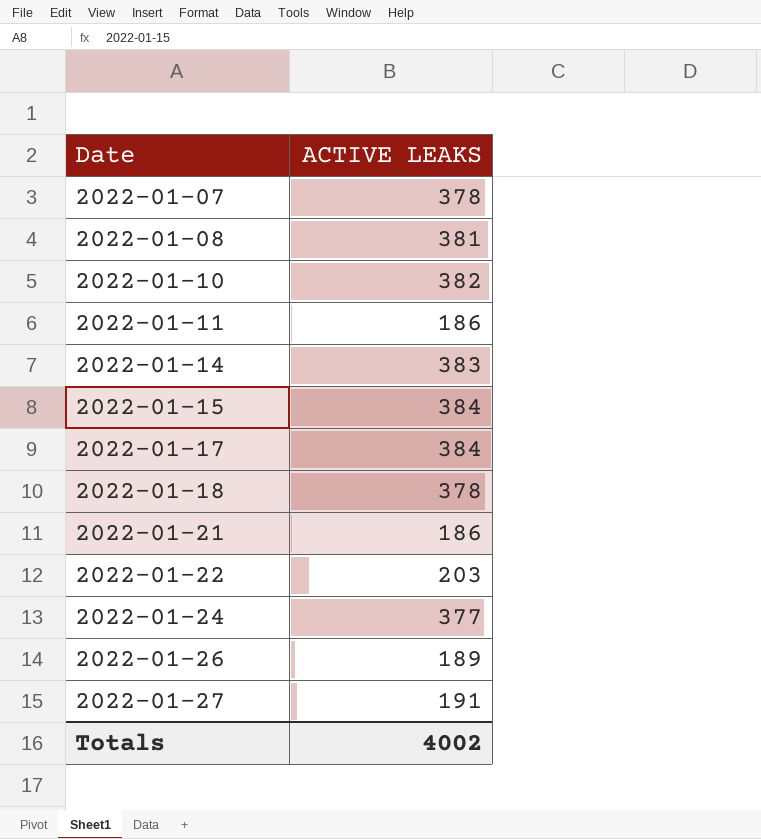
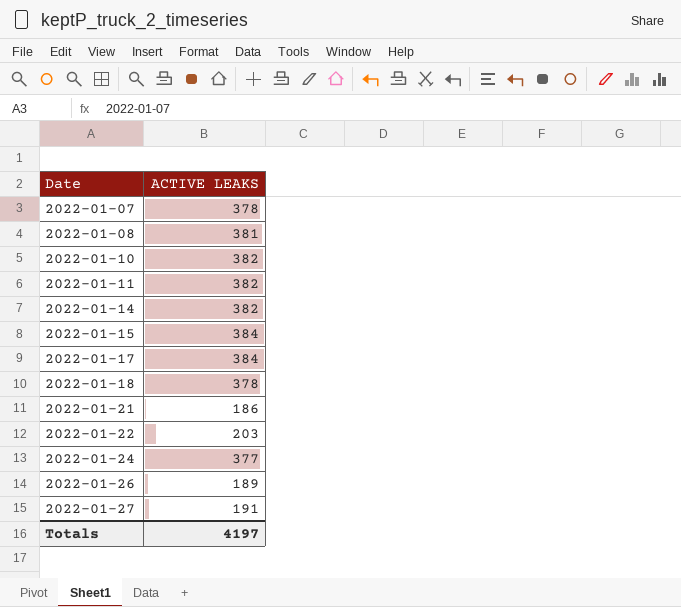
2022-01-11 | ACTIVE LEAKS: 186 -> 382
2022-01-14 | ACTIVE LEAKS: 383 -> 382
Totals | ACTIVE LEAKS: 4002 -> 4197

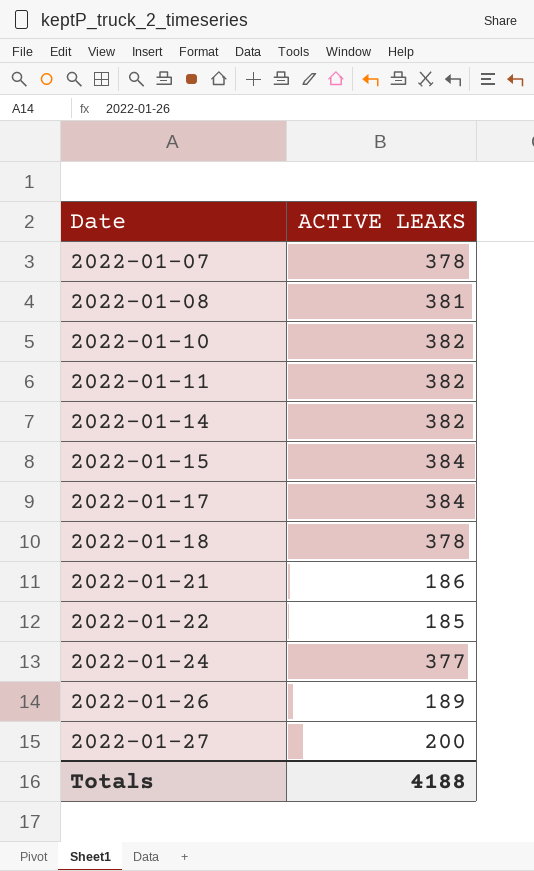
2022-01-22 | ACTIVE LEAKS: 203 -> 185
2022-01-27 | ACTIVE LEAKS: 191 -> 200
Totals | ACTIVE LEAKS: 4197 -> 4188

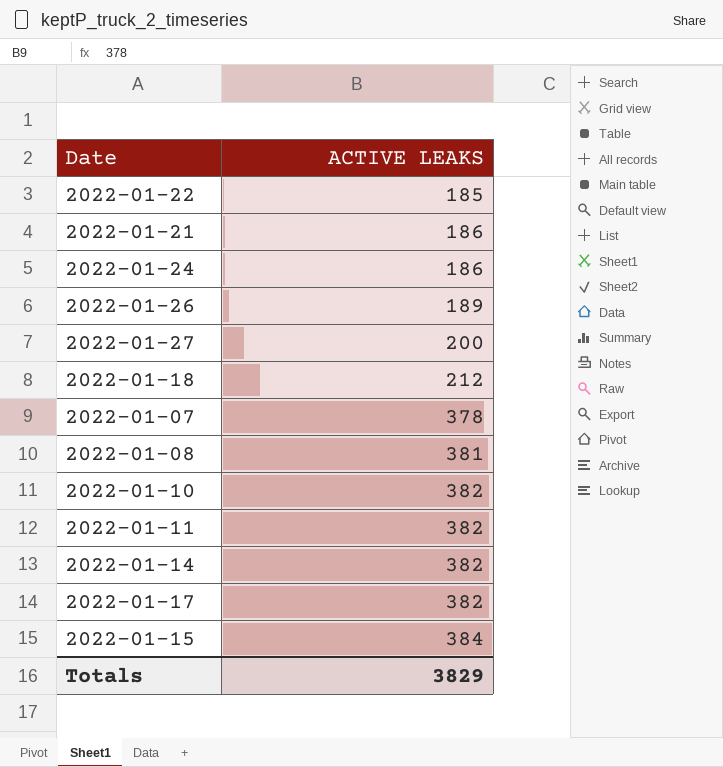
row order: Date ascending -> ACTIVE LEAKS ascending
2022-01-24 | ACTIVE LEAKS: 377 -> 186
2022-01-18 | ACTIVE LEAKS: 378 -> 212
2022-01-17 | ACTIVE LEAKS: 384 -> 382
Totals | ACTIVE LEAKS: 4188 -> 3829

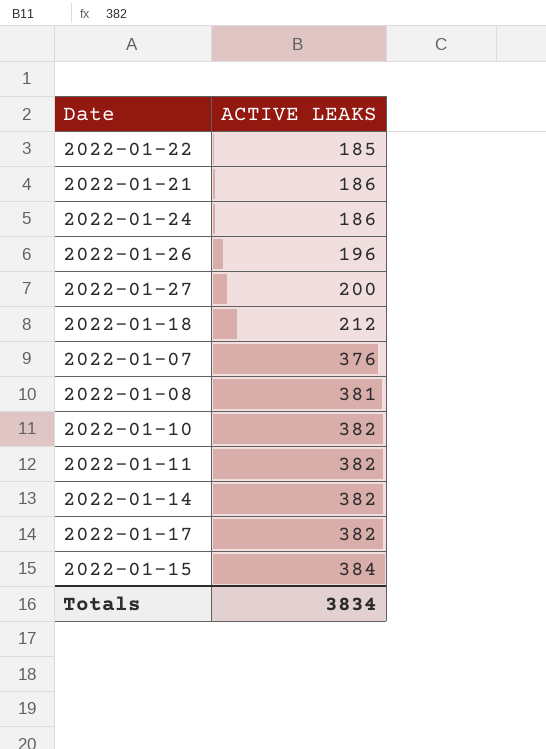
2022-01-26 | ACTIVE LEAKS: 189 -> 196
2022-01-07 | ACTIVE LEAKS: 378 -> 376
Totals | ACTIVE LEAKS: 3829 -> 3834

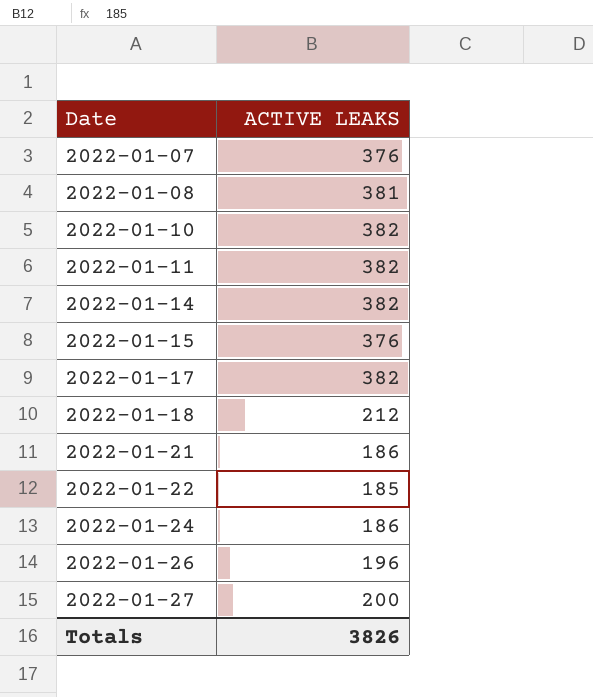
row order: ACTIVE LEAKS ascending -> Date ascending
2022-01-15 | ACTIVE LEAKS: 384 -> 376
Totals | ACTIVE LEAKS: 3834 -> 3826

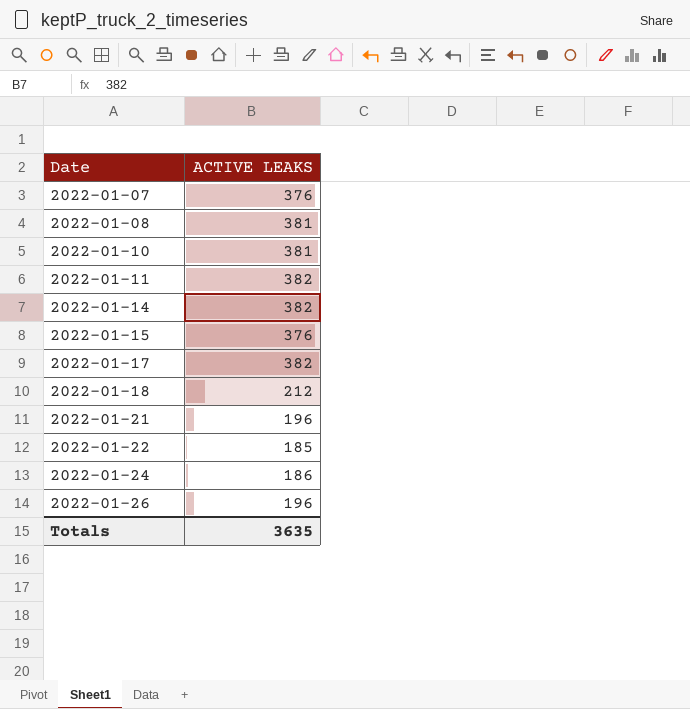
row 2022-01-27: 200 -> none
2022-01-10 | ACTIVE LEAKS: 382 -> 381
2022-01-21 | ACTIVE LEAKS: 186 -> 196
Totals | ACTIVE LEAKS: 3826 -> 3635

